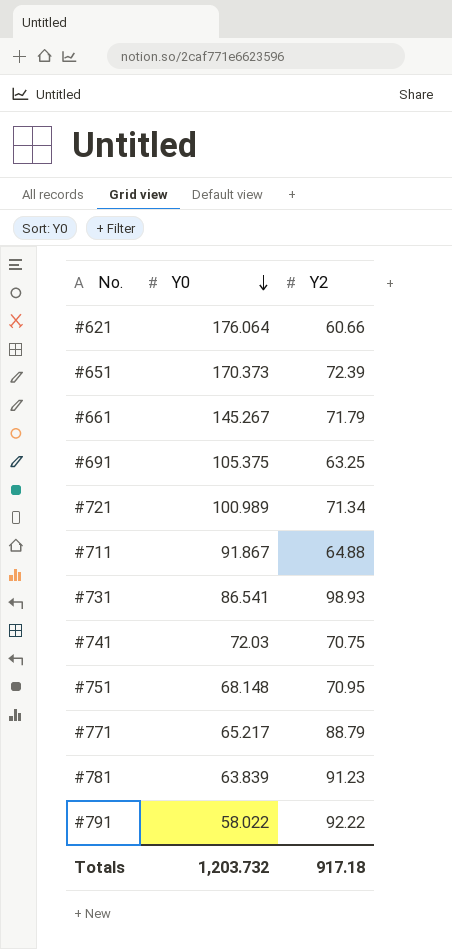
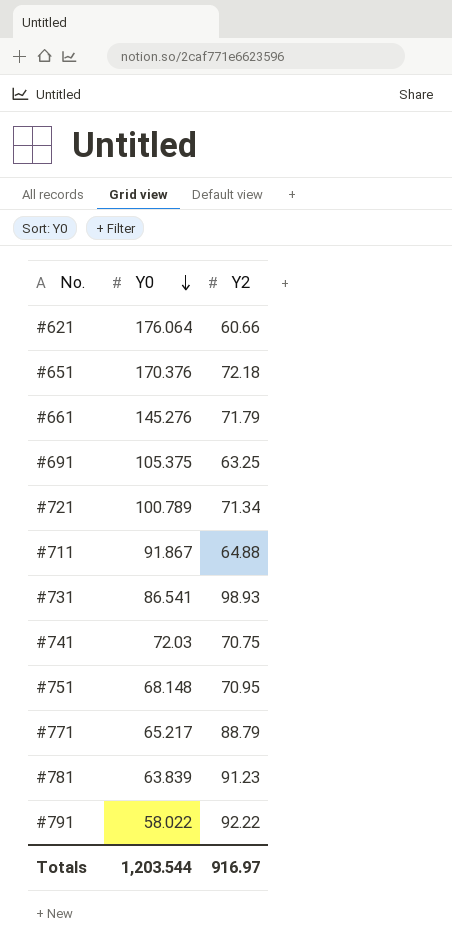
#651 | Y0: 170.373 -> 170.376
#651 | Y2: 72.39 -> 72.18
#661 | Y0: 145.267 -> 145.276
#721 | Y0: 100.989 -> 100.789
Totals | Y0: 1,203.732 -> 1,203.544
Totals | Y2: 917.18 -> 916.97

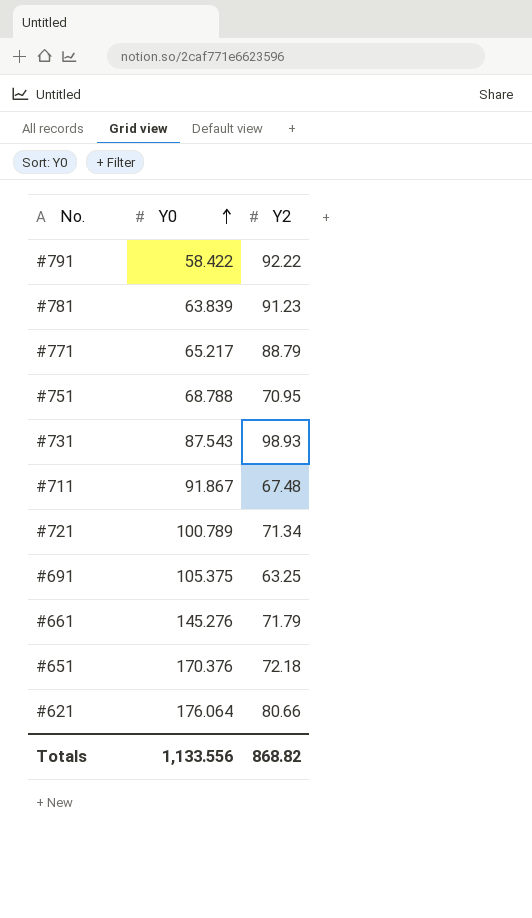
row order: Y0 descending -> Y0 ascending
row #741: 72.03 | 70.75 -> none
#791 | Y0: 58.022 -> 58.422
#751 | Y0: 68.148 -> 68.788
#731 | Y0: 86.541 -> 87.543
#711 | Y2: 64.88 -> 67.48
#621 | Y2: 60.66 -> 80.66
Totals | Y0: 1,203.544 -> 1,133.556
Totals | Y2: 916.97 -> 868.82

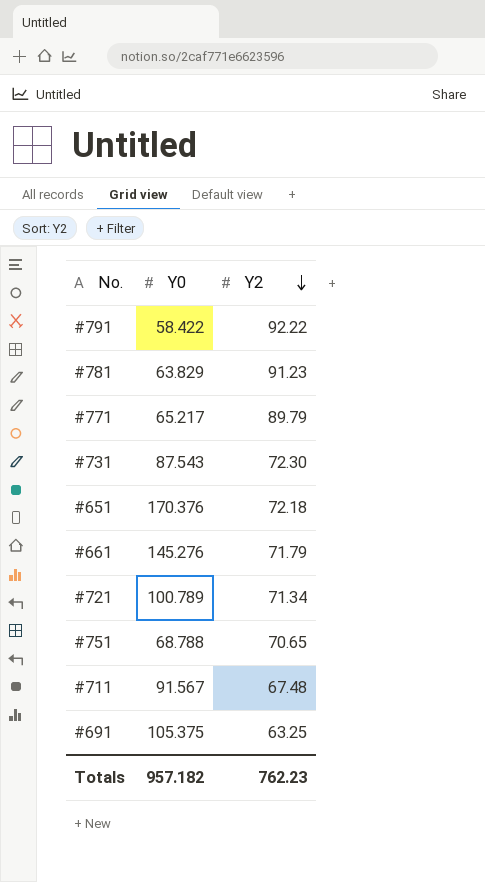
row order: Y0 ascending -> Y2 descending
row #621: 176.064 | 80.66 -> none
#781 | Y0: 63.839 -> 63.829
#771 | Y2: 88.79 -> 89.79
#731 | Y2: 98.93 -> 72.30
#751 | Y2: 70.95 -> 70.65
#711 | Y0: 91.867 -> 91.567
Totals | Y0: 1,133.556 -> 957.182
Totals | Y2: 868.82 -> 762.23

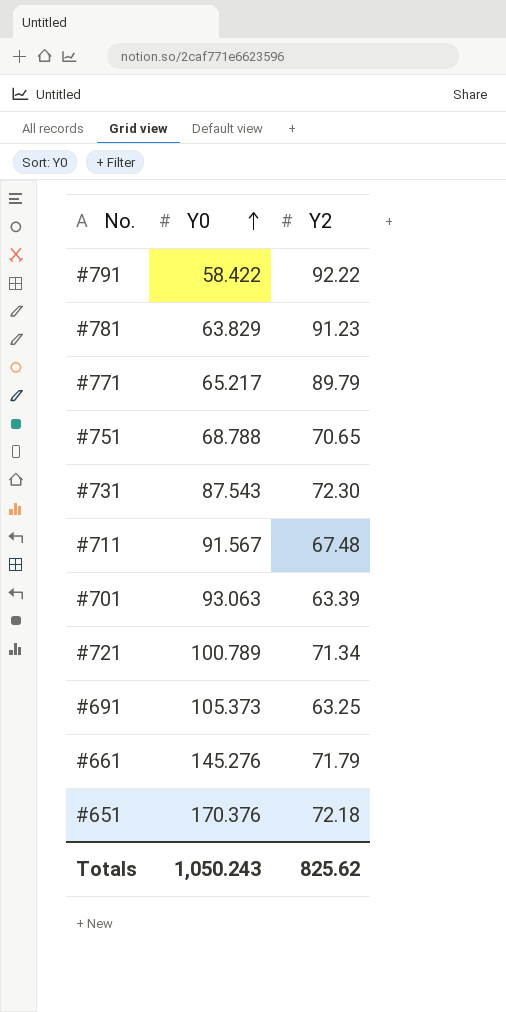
row order: Y2 descending -> Y0 ascending
row #701: none -> 93.063 | 63.39
#691 | Y0: 105.375 -> 105.373
Totals | Y0: 957.182 -> 1,050.243
Totals | Y2: 762.23 -> 825.62

